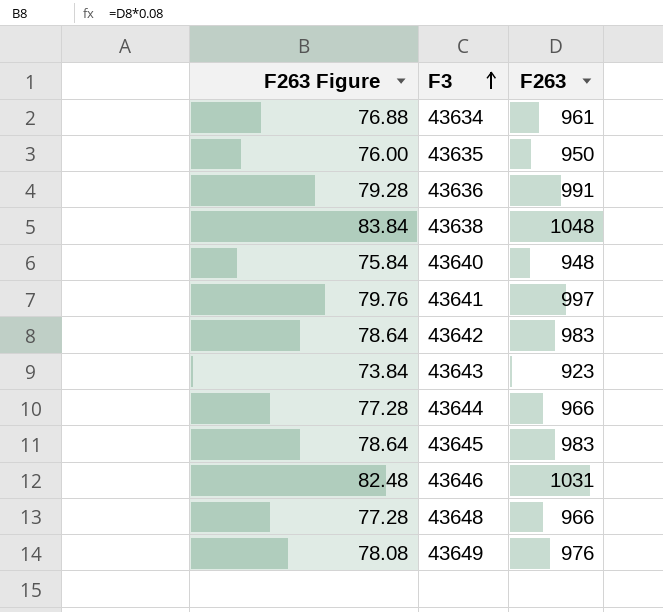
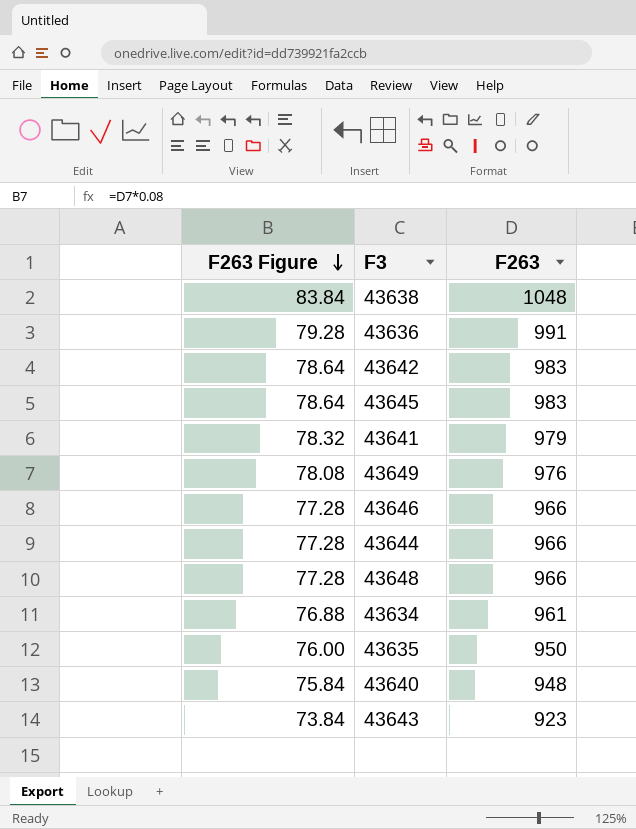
row order: F3 ascending -> F263 Figure descending
43641 | F263 Figure: 79.76 -> 78.32
43641 | F263: 997 -> 979
43646 | F263 Figure: 82.48 -> 77.28
43646 | F263: 1031 -> 966

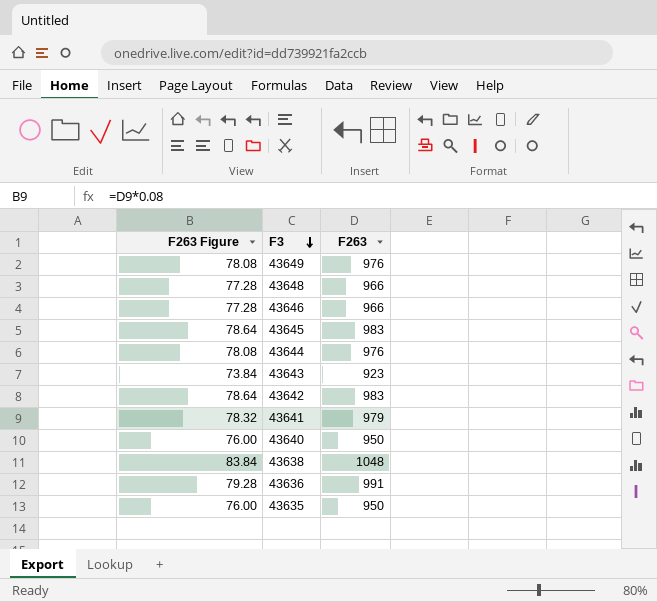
row order: F263 Figure descending -> F3 descending
row 43634: 76.88 | 961 -> none
43644 | F263 Figure: 77.28 -> 78.08
43644 | F263: 966 -> 976
43640 | F263 Figure: 75.84 -> 76.00
43640 | F263: 948 -> 950

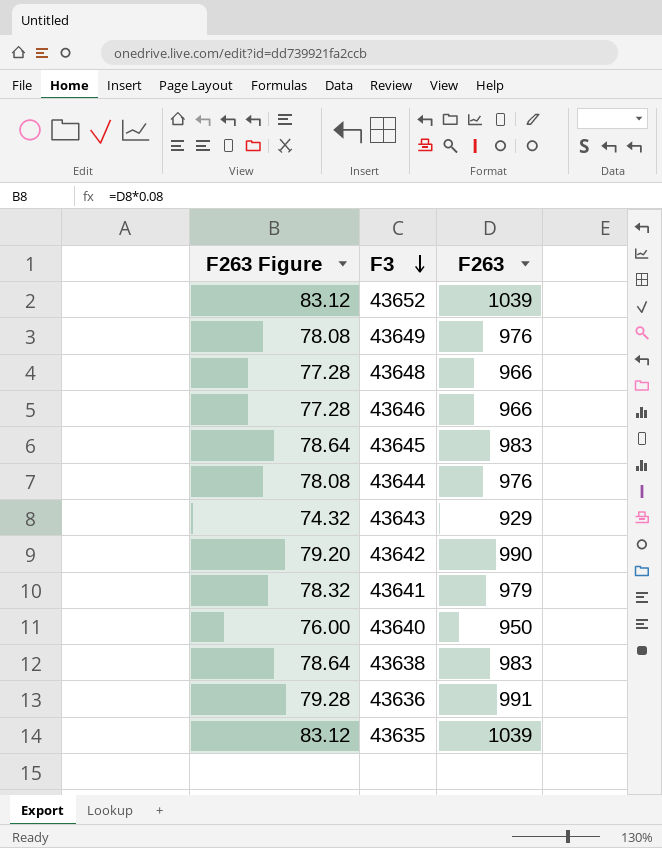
row 43652: none -> 83.12 | 1039
43643 | F263 Figure: 73.84 -> 74.32
43643 | F263: 923 -> 929
43642 | F263 Figure: 78.64 -> 79.20
43642 | F263: 983 -> 990
43638 | F263 Figure: 83.84 -> 78.64
43638 | F263: 1048 -> 983
43635 | F263 Figure: 76.00 -> 83.12
43635 | F263: 950 -> 1039

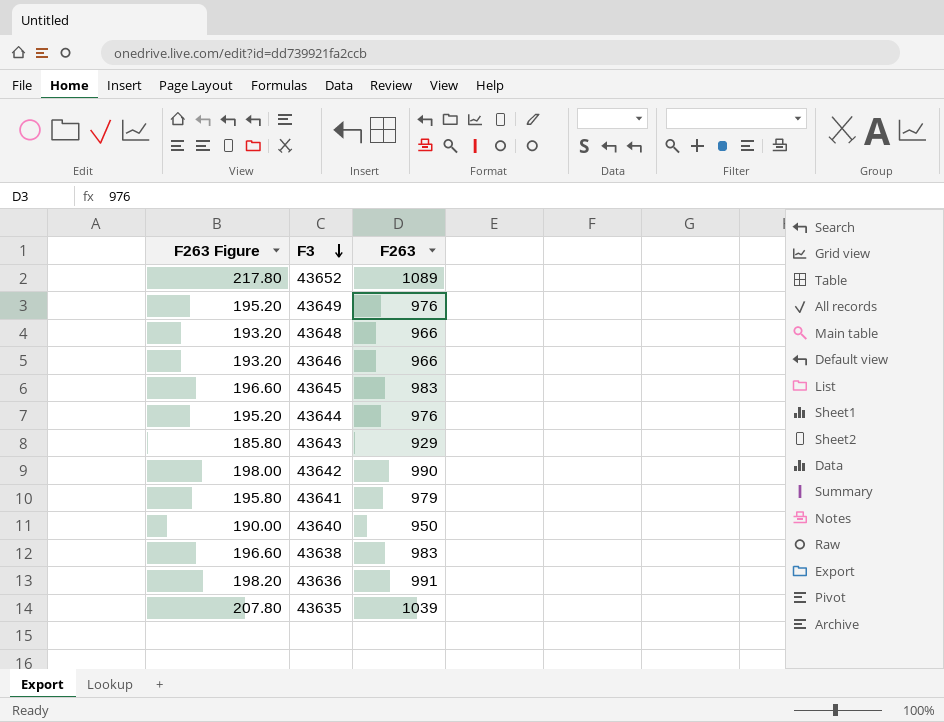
column F263 Figure | formula: [F263] * 0.08 -> [F263] * 0.2
43652 | F263: 1039 -> 1089

